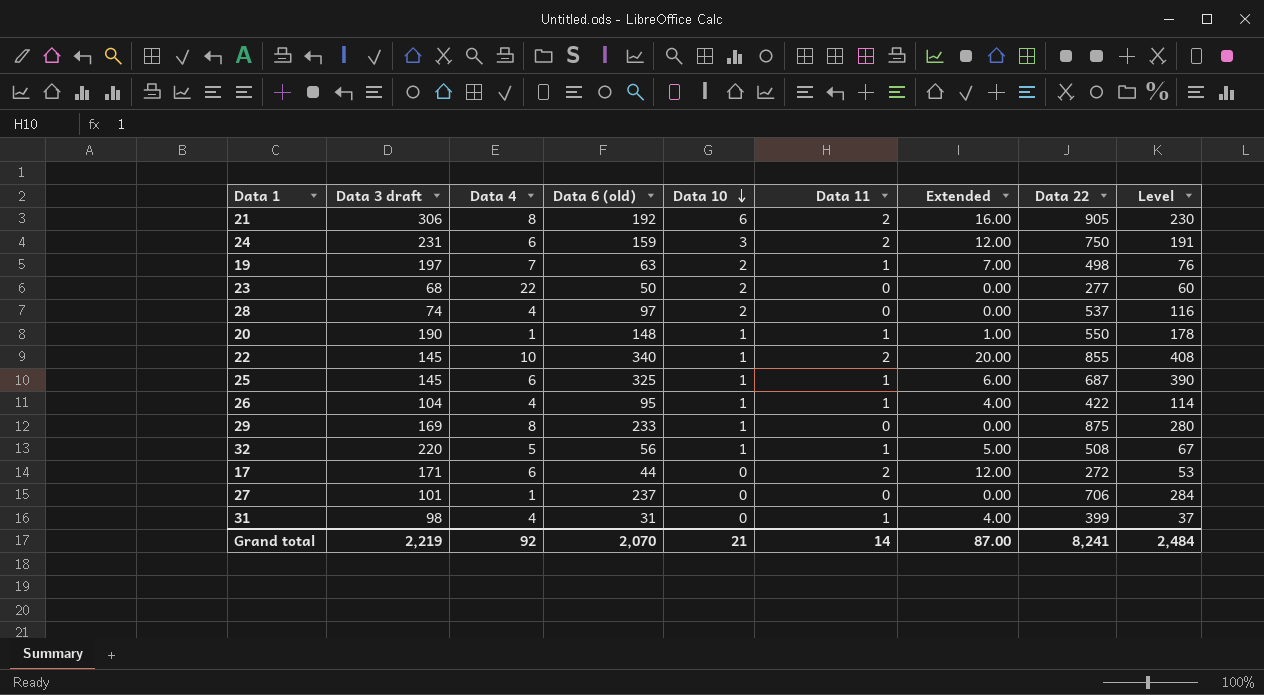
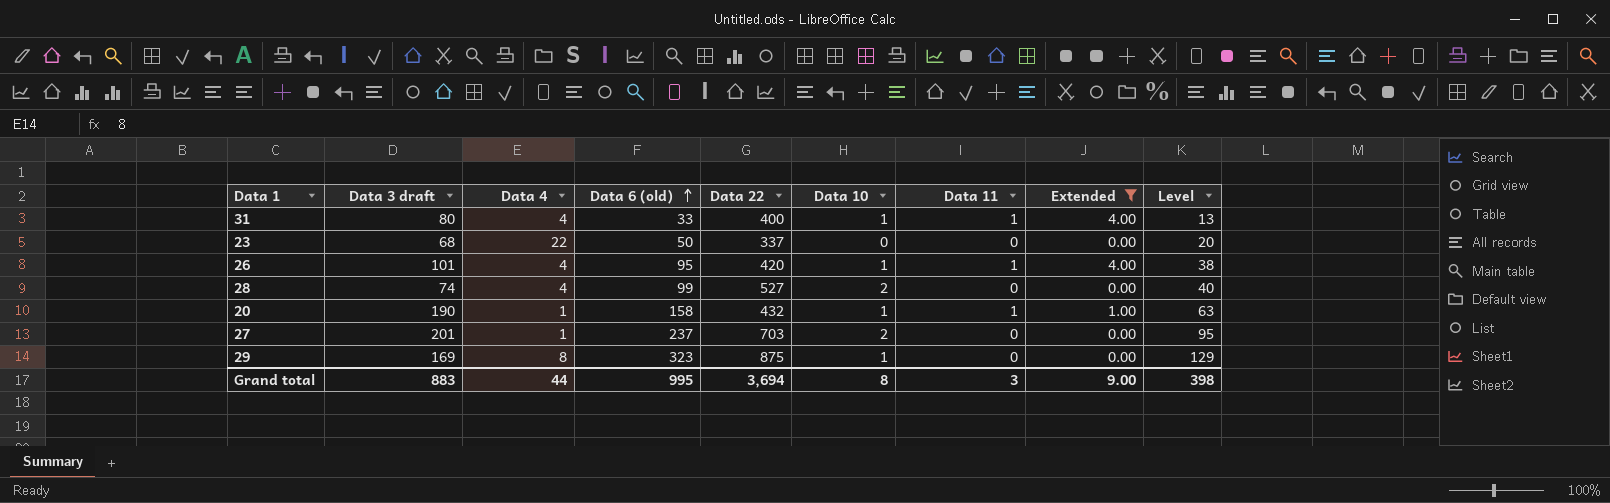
filter: none -> Extended <= 4.00
row order: Data 10 descending -> Data 6 (old) ascending
column Data 22 | position: 8 -> 5
column Level | formula: [Data 6 (old)] * 1.2 -> [Data 6 (old)] * 0.4
31 | Data 3 draft: 98 -> 80
31 | Data 6 (old): 31 -> 33
31 | Data 22: 399 -> 400
31 | Data 10: 0 -> 1
23 | Data 22: 277 -> 337
23 | Data 10: 2 -> 0
26 | Data 3 draft: 104 -> 101
26 | Data 22: 422 -> 420
28 | Data 6 (old): 97 -> 99
28 | Data 22: 537 -> 527
20 | Data 6 (old): 148 -> 158
20 | Data 22: 550 -> 432
27 | Data 3 draft: 101 -> 201
27 | Data 22: 706 -> 703
27 | Data 10: 0 -> 2
29 | Data 6 (old): 233 -> 323
Grand total | Data 3 draft: 2,219 -> 883
Grand total | Data 4: 92 -> 44
Grand total | Data 6 (old): 2,070 -> 995
Grand total | Data 22: 8,241 -> 3,694
Grand total | Data 10: 21 -> 8
Grand total | Data 11: 14 -> 3
Grand total | Extended: 87.00 -> 9.00
Grand total | Level: 2,484 -> 398

